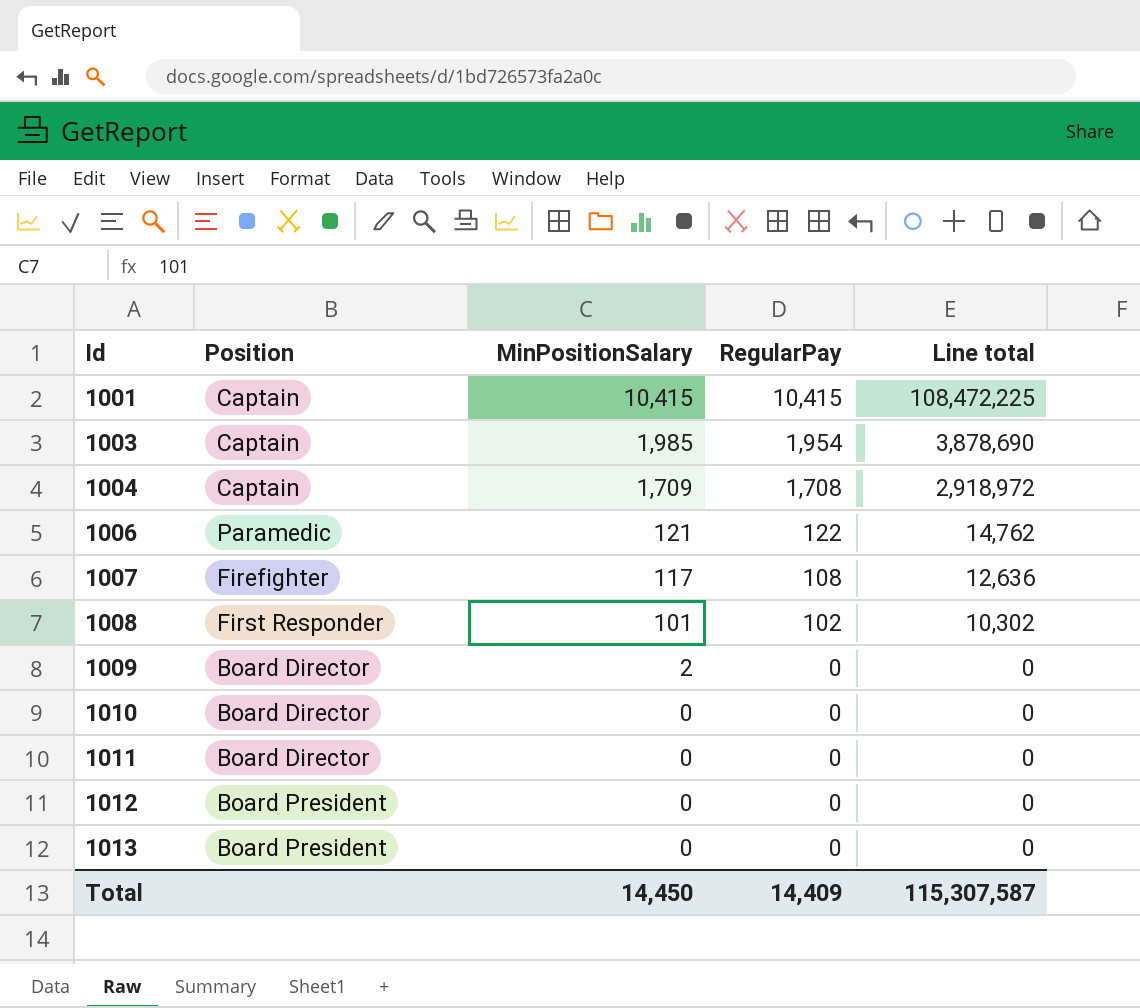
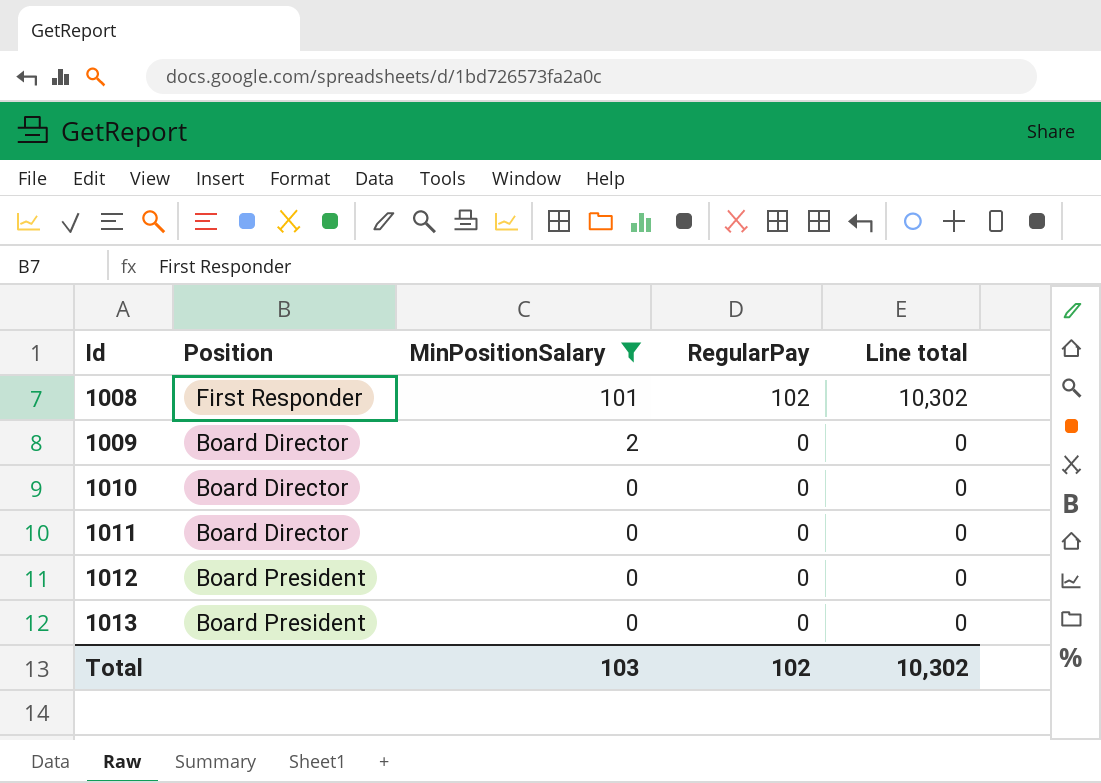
filter: none -> MinPositionSalary <= 101
Total | MinPositionSalary: 14,450 -> 103
Total | RegularPay: 14,409 -> 102
Total | Line total: 115,307,587 -> 10,302

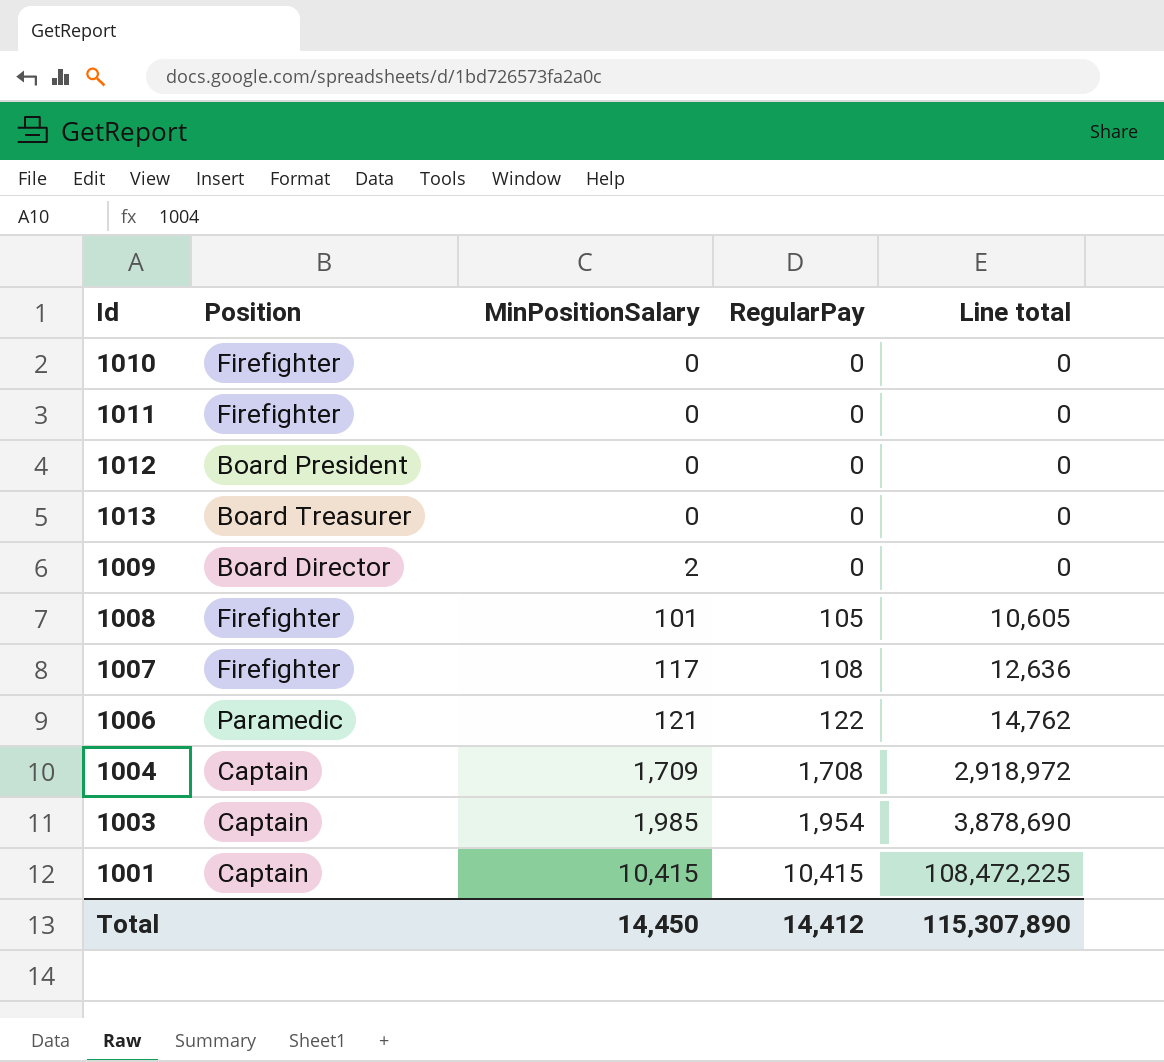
filter: MinPositionSalary <= 101 -> none
row order: Id ascending -> MinPositionSalary ascending
1010 | Position: Board Director -> Firefighter
1011 | Position: Board Director -> Firefighter
1013 | Position: Board President -> Board Treasurer
1008 | Position: First Responder -> Firefighter
1008 | RegularPay: 102 -> 105
1008 | Line total: 10,302 -> 10,605
Total | MinPositionSalary: 103 -> 14,450
Total | RegularPay: 102 -> 14,412
Total | Line total: 10,302 -> 115,307,890

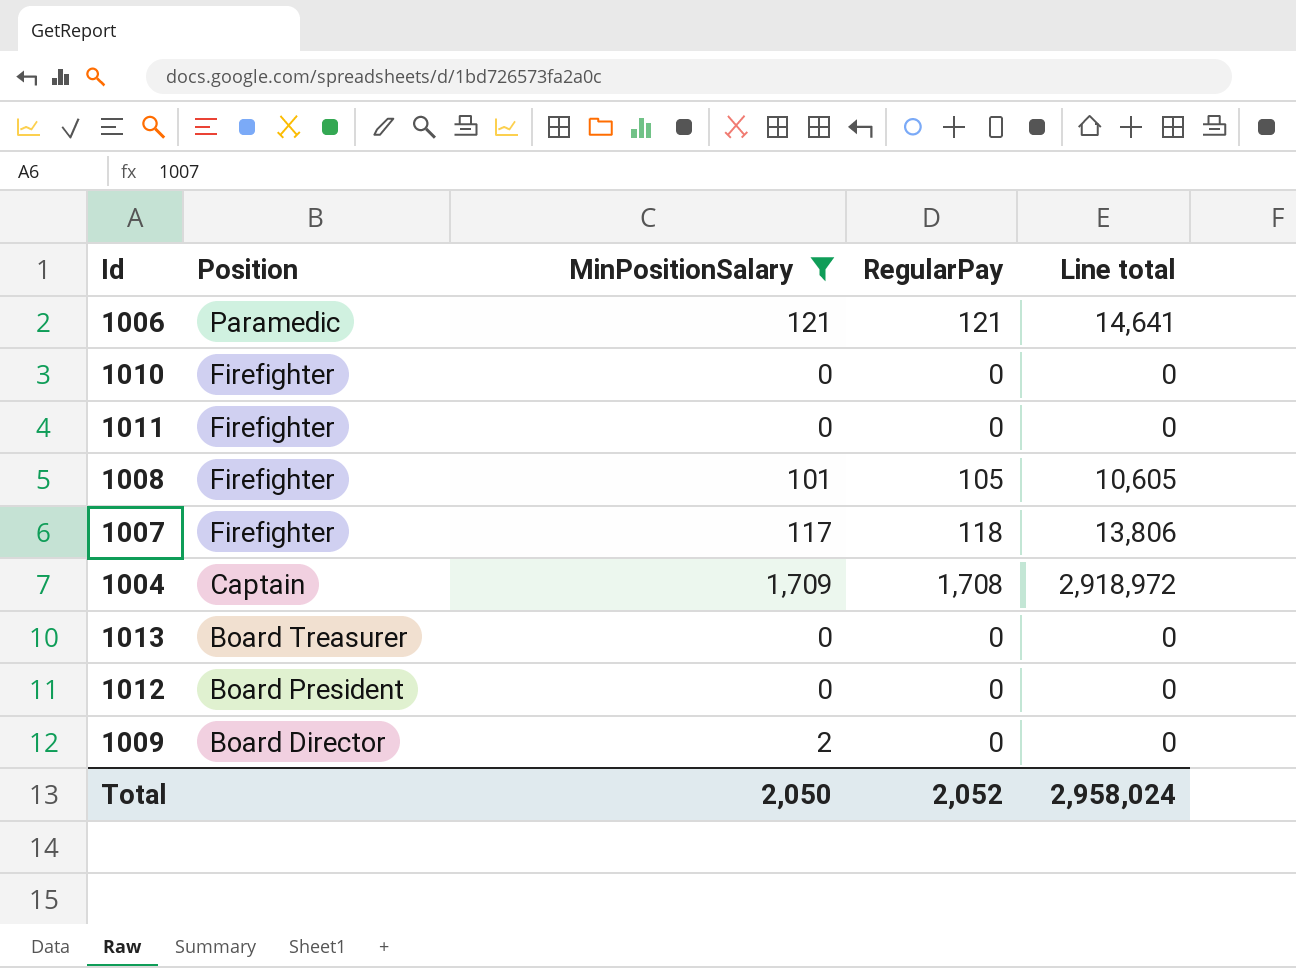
filter: none -> MinPositionSalary <= 1,709
row order: MinPositionSalary ascending -> Position descending
1006 | RegularPay: 122 -> 121
1006 | Line total: 14,762 -> 14,641
1007 | RegularPay: 108 -> 118
1007 | Line total: 12,636 -> 13,806
Total | MinPositionSalary: 14,450 -> 2,050
Total | RegularPay: 14,412 -> 2,052
Total | Line total: 115,307,890 -> 2,958,024

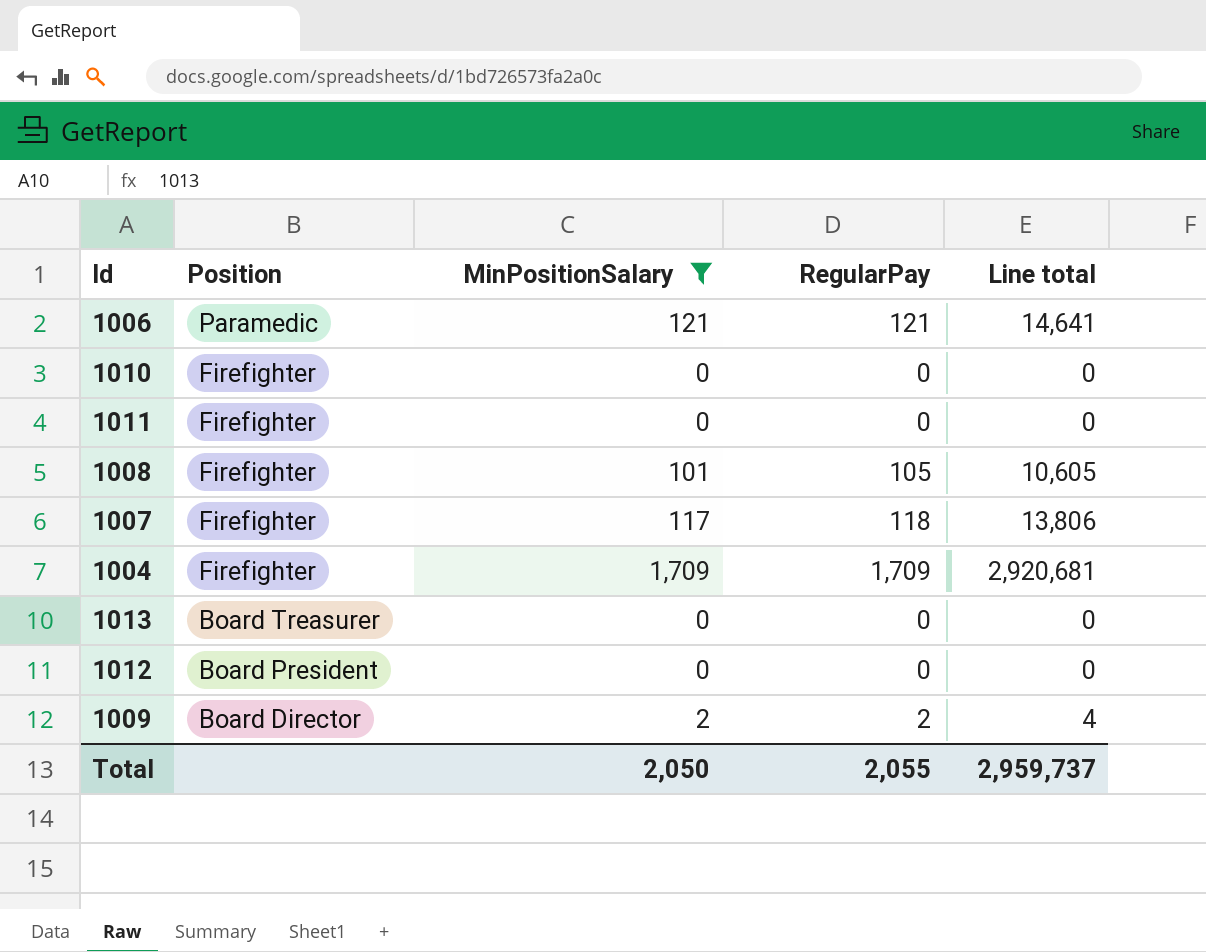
1004 | Position: Captain -> Firefighter
1004 | RegularPay: 1,708 -> 1,709
1004 | Line total: 2,918,972 -> 2,920,681
1009 | RegularPay: 0 -> 2
1009 | Line total: 0 -> 4
Total | RegularPay: 2,052 -> 2,055
Total | Line total: 2,958,024 -> 2,959,737

